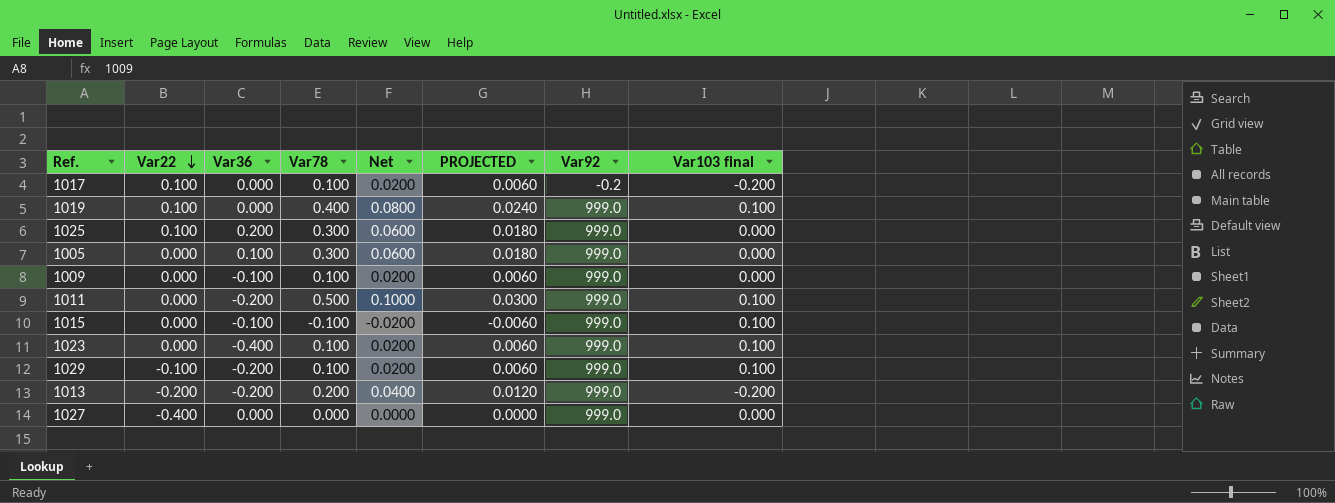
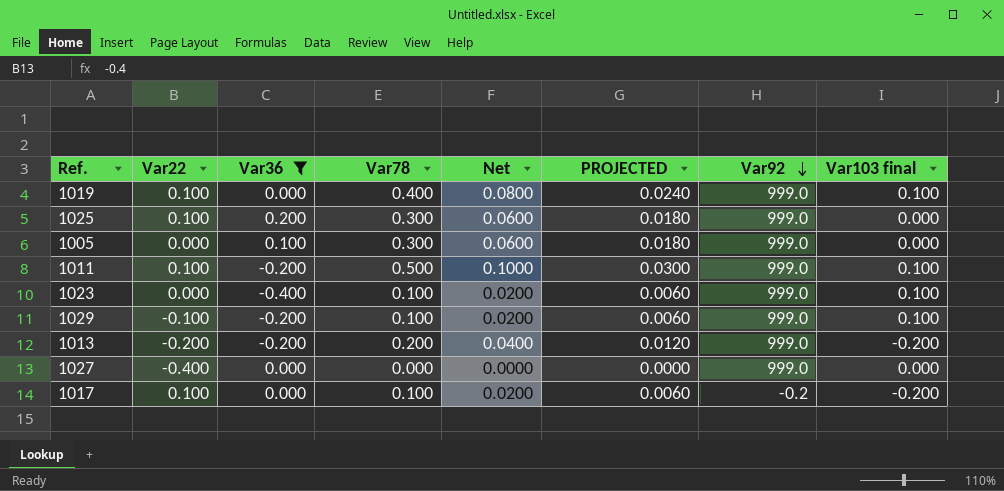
filter: none -> Var36 != -0.100
row order: Var22 descending -> Var92 descending
1011 | Var22: 0.000 -> 0.100

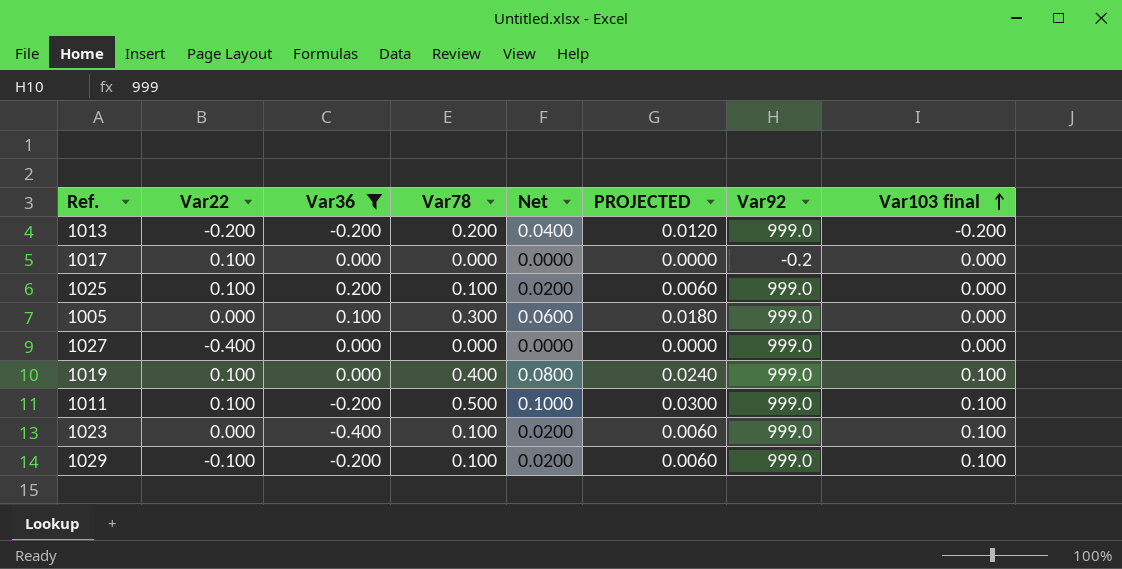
row order: Var92 descending -> Var103 final ascending
1017 | Var78: 0.100 -> 0.000
1017 | Net: 0.0200 -> 0.0000
1017 | PROJECTED: 0.0060 -> 0.0000
1017 | Var103 final: -0.200 -> 0.000
1025 | Var78: 0.300 -> 0.100
1025 | Net: 0.0600 -> 0.0200
1025 | PROJECTED: 0.0180 -> 0.0060

